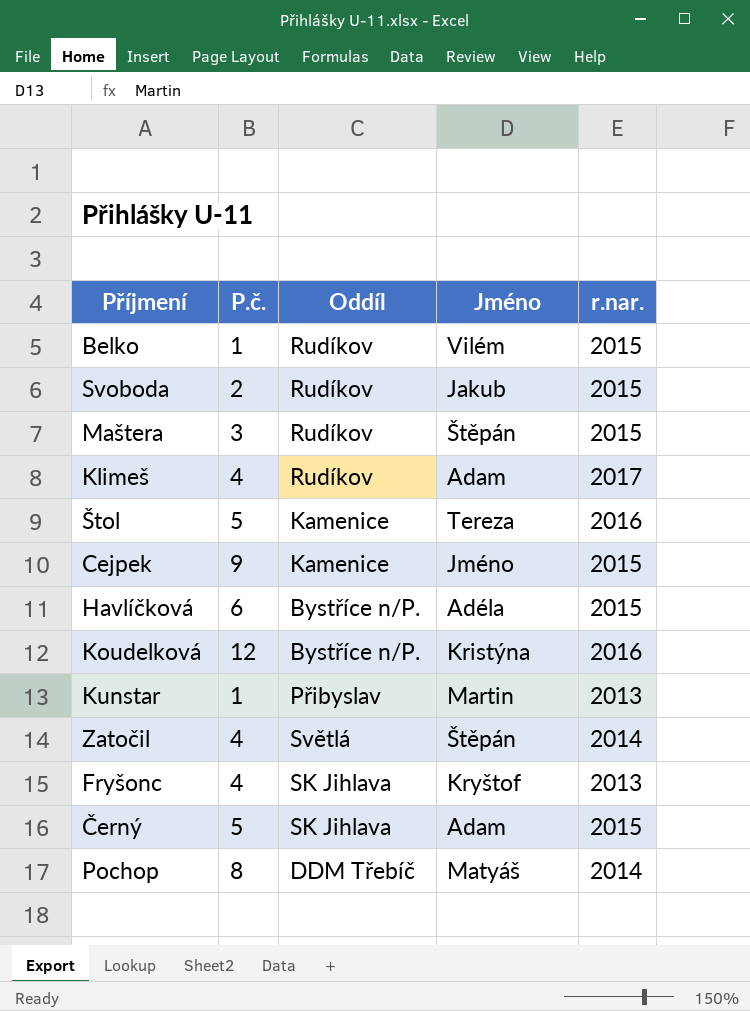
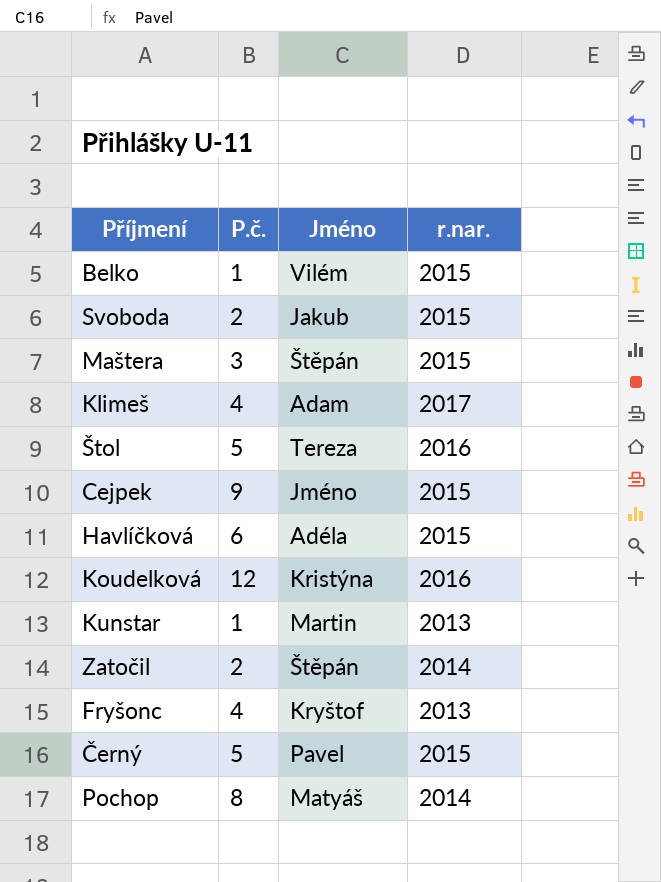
column Oddíl | position: 3 -> none
Zatočil | P.č.: 4 -> 2
Černý | Jméno: Adam -> Pavel

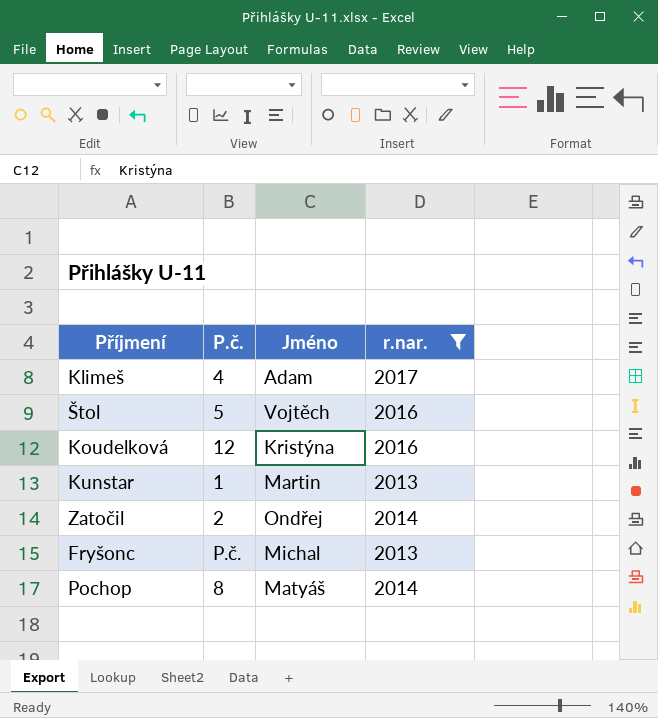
filter: none -> r.nar. != 2015
Štol | Jméno: Tereza -> Vojtěch
Zatočil | Jméno: Štěpán -> Ondřej
Fryšonc | P.č.: 4 -> P.č.
Fryšonc | Jméno: Kryštof -> Michal

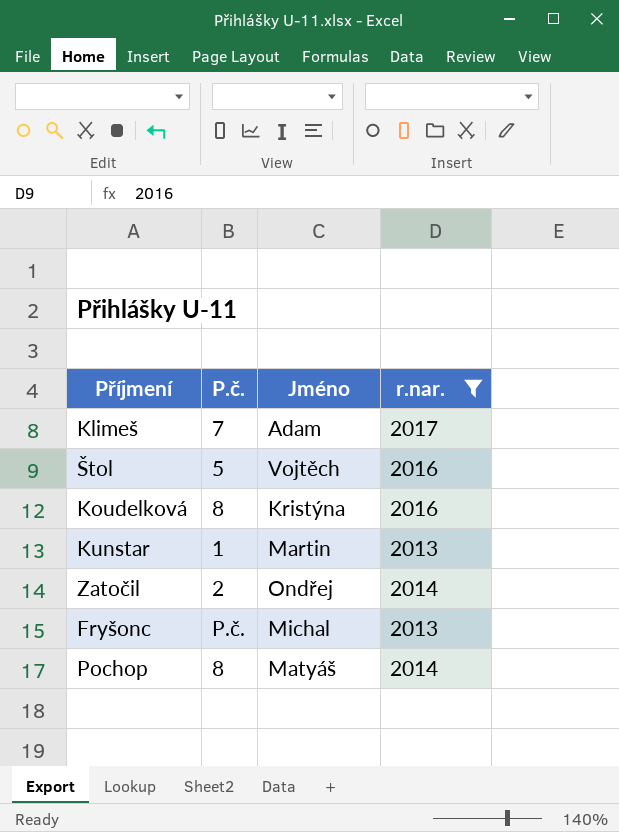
Klimeš | P.č.: 4 -> 7
Koudelková | P.č.: 12 -> 8

